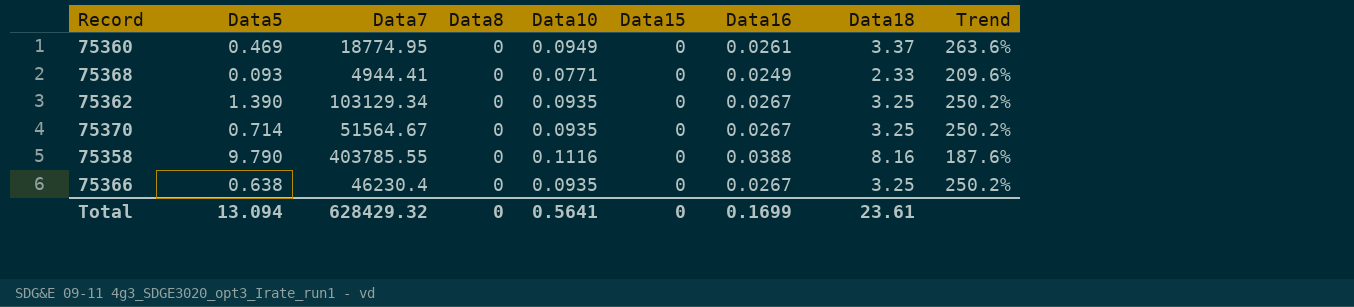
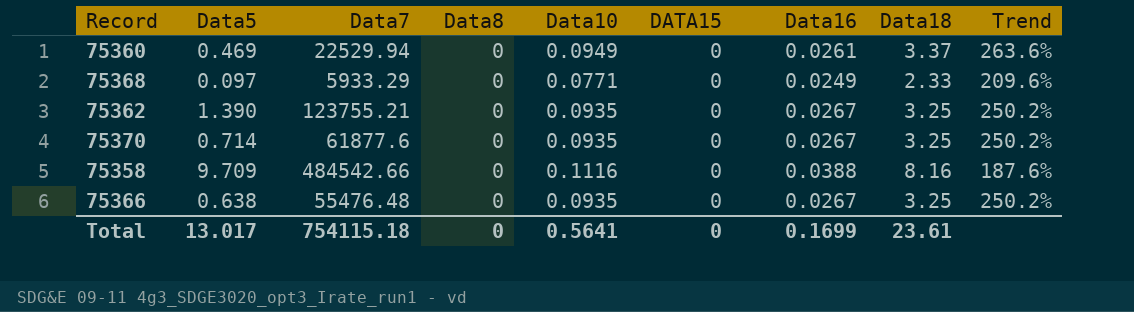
column name: Data15 -> DATA15
75360 | Data7: 18774.95 -> 22529.94
75368 | Data5: 0.093 -> 0.097
75368 | Data7: 4944.41 -> 5933.29
75362 | Data7: 103129.34 -> 123755.21
75370 | Data7: 51564.67 -> 61877.6
75358 | Data5: 9.790 -> 9.709
75358 | Data7: 403785.55 -> 484542.66
75366 | Data7: 46230.4 -> 55476.48
Total | Data5: 13.094 -> 13.017
Total | Data7: 628429.32 -> 754115.18

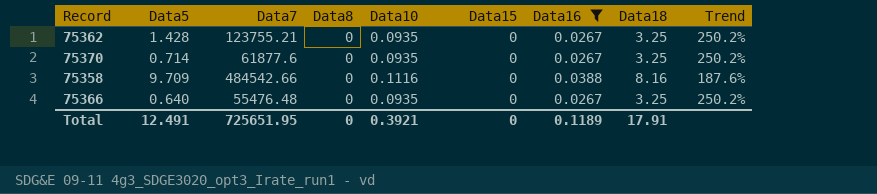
filter: none -> Data16 >= 0.0267
column name: DATA15 -> Data15
75362 | Data5: 1.390 -> 1.428
75366 | Data5: 0.638 -> 0.640
Total | Data5: 13.017 -> 12.491
Total | Data7: 754115.18 -> 725651.95
Total | Data10: 0.5641 -> 0.3921
Total | Data16: 0.1699 -> 0.1189
Total | Data18: 23.61 -> 17.91

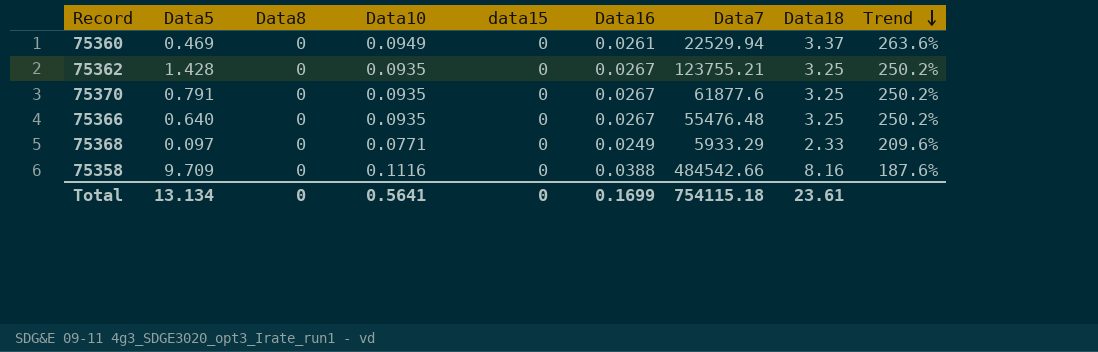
filter: Data16 >= 0.0267 -> none
row order: none -> Trend descending
column name: Data15 -> data15
column Data7 | position: 3 -> 7
75370 | Data5: 0.714 -> 0.791
Total | Data5: 12.491 -> 13.134
Total | Data10: 0.3921 -> 0.5641
Total | Data16: 0.1189 -> 0.1699
Total | Data7: 725651.95 -> 754115.18
Total | Data18: 17.91 -> 23.61

